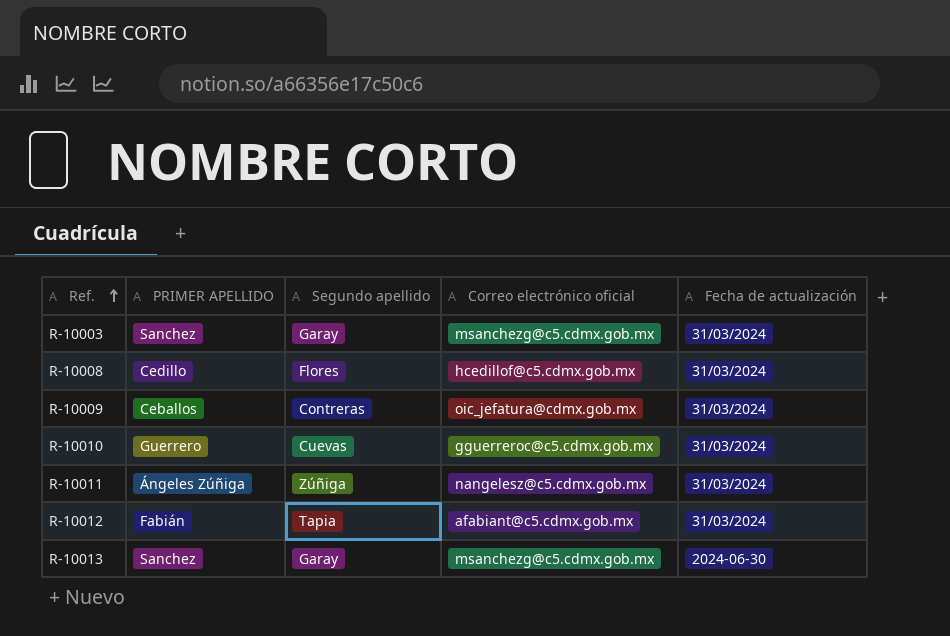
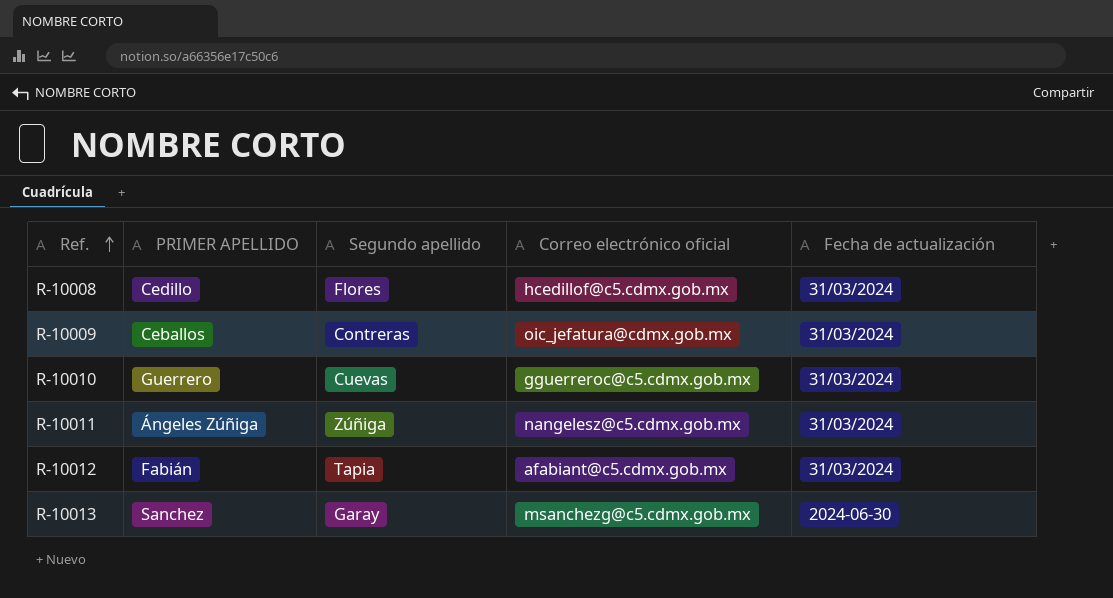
row R-10003: Sanchez | Garay | msanchezg@c5.cdmx.gob.mx | 31/03/2024 -> none

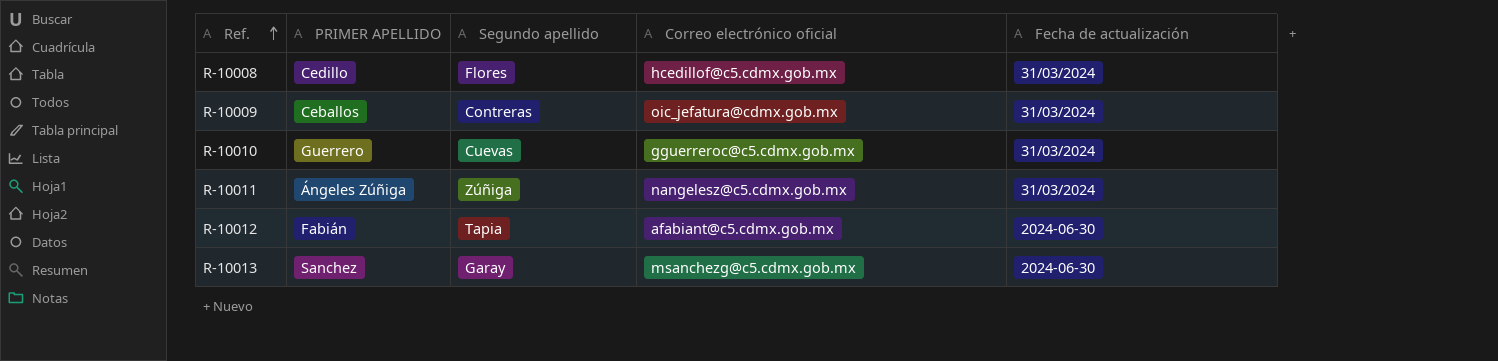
R-10012 | Fecha de actualización: 31/03/2024 -> 2024-06-30

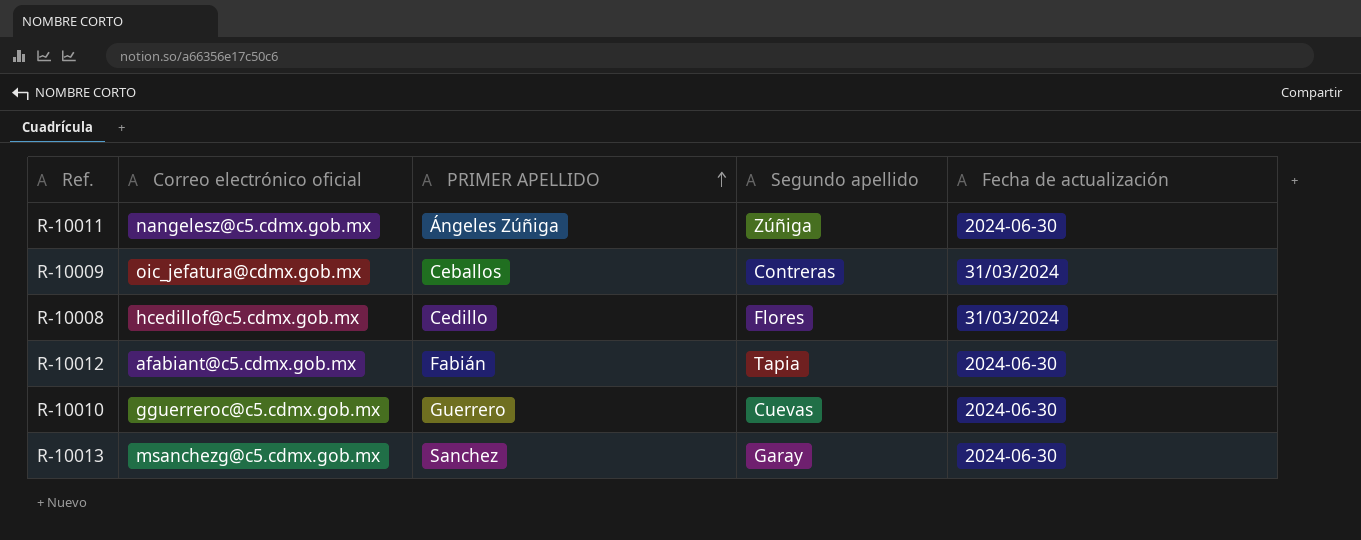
row order: Ref. ascending -> PRIMER APELLIDO ascending
column Correo electrónico oficial | position: 4 -> 2
R-10011 | Fecha de actualización: 31/03/2024 -> 2024-06-30
R-10010 | Fecha de actualización: 31/03/2024 -> 2024-06-30

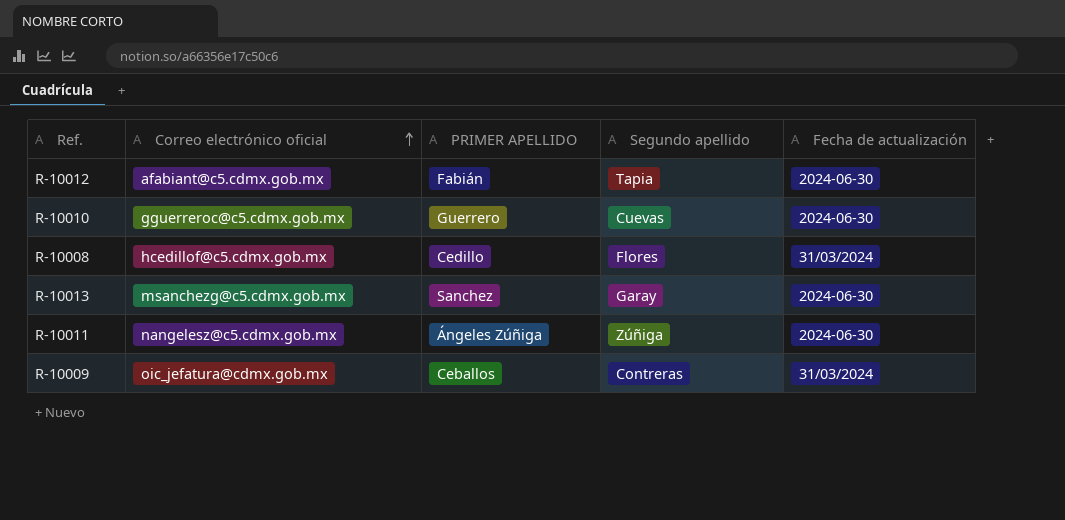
row order: PRIMER APELLIDO ascending -> Correo electrónico oficial ascending

